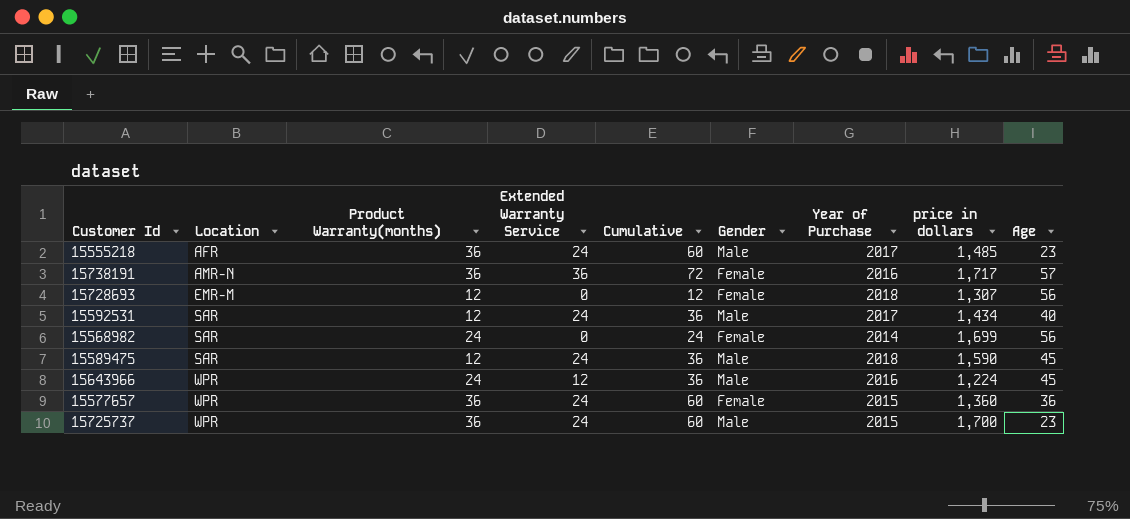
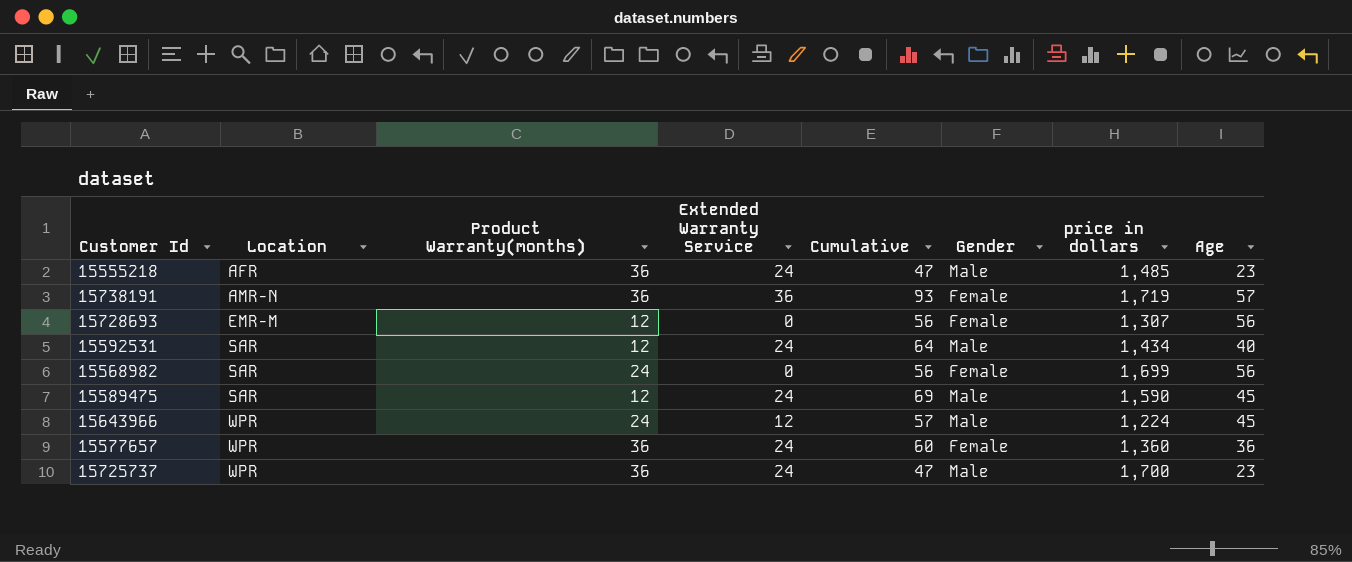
column Year of Purchase | position: 7 -> none
column Cumulative | formula: [Product Warranty(months)] + [Extended Warranty Service] -> [Extended Warranty Service] + [Age]
15738191 | price in dollars: 1,717 -> 1,719

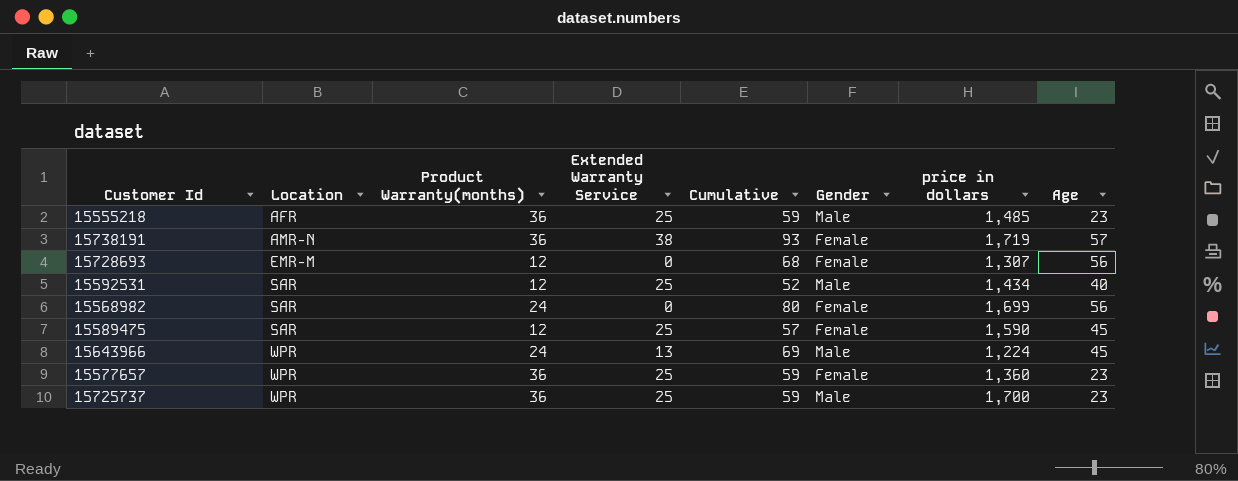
column Cumulative | formula: [Extended Warranty Service] + [Age] -> [Product Warranty(months)] + [Age]
15555218 | Extended Warranty Service: 24 -> 25
15738191 | Extended Warranty Service: 36 -> 38
15592531 | Extended Warranty Service: 24 -> 25
15589475 | Extended Warranty Service: 24 -> 25
15589475 | Gender: Male -> Female
15643966 | Extended Warranty Service: 12 -> 13
15577657 | Extended Warranty Service: 24 -> 25
15577657 | Age: 36 -> 23
15725737 | Extended Warranty Service: 24 -> 25

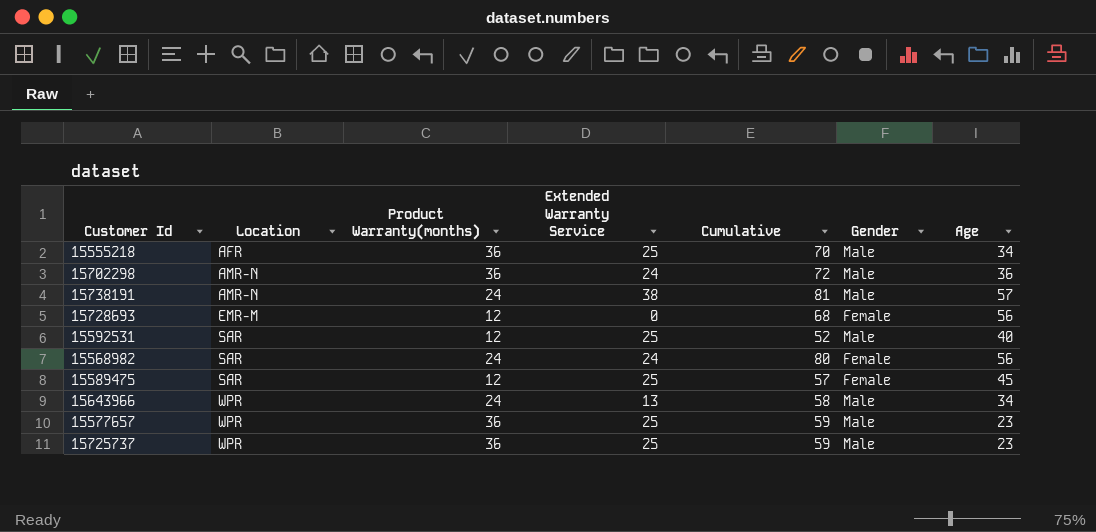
column price in dollars | position: 7 -> none
15555218 | Cumulative: 59 -> 70
15555218 | Age: 23 -> 34
row 15702298: none -> AMR-N | 36 | 24 | 72 | Male | 36
15738191 | Product Warranty(months): 36 -> 24
15738191 | Cumulative: 93 -> 81
15738191 | Gender: Female -> Male
15568982 | Extended Warranty Service: 0 -> 24
15643966 | Cumulative: 69 -> 58
15643966 | Age: 45 -> 34
15577657 | Gender: Female -> Male

